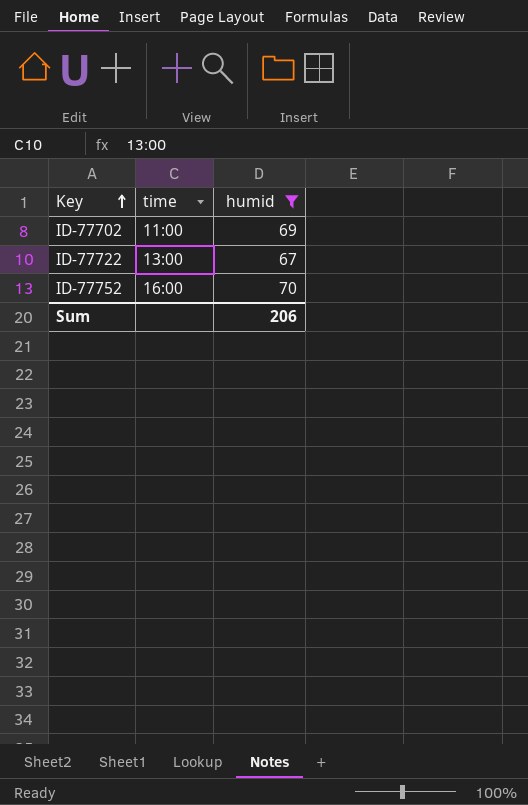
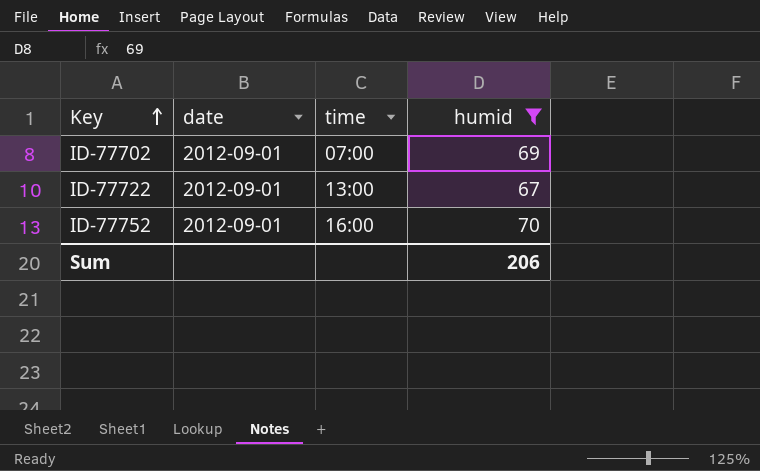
column date | position: none -> 2
ID-77702 | time: 11:00 -> 07:00

